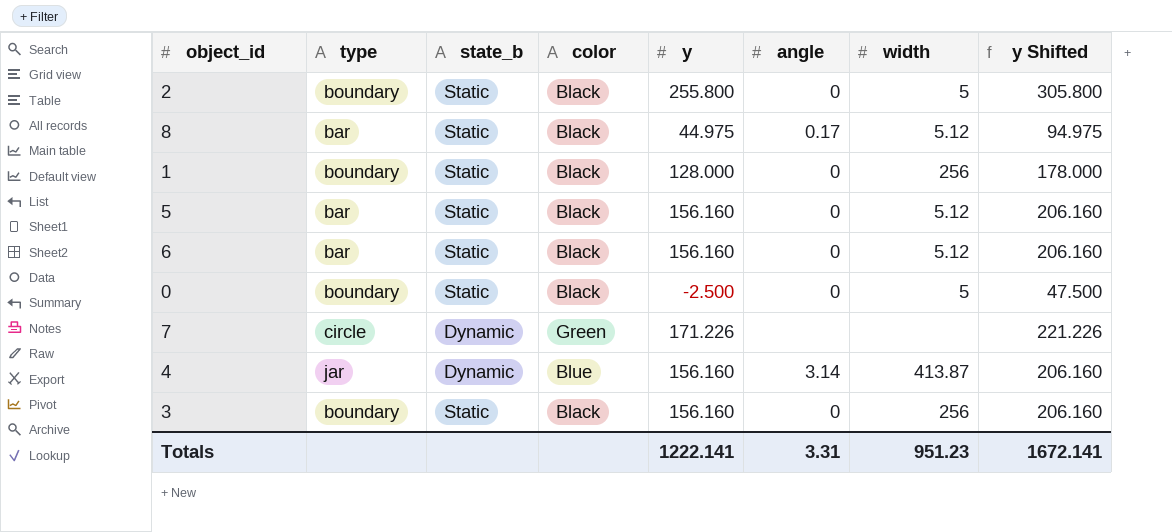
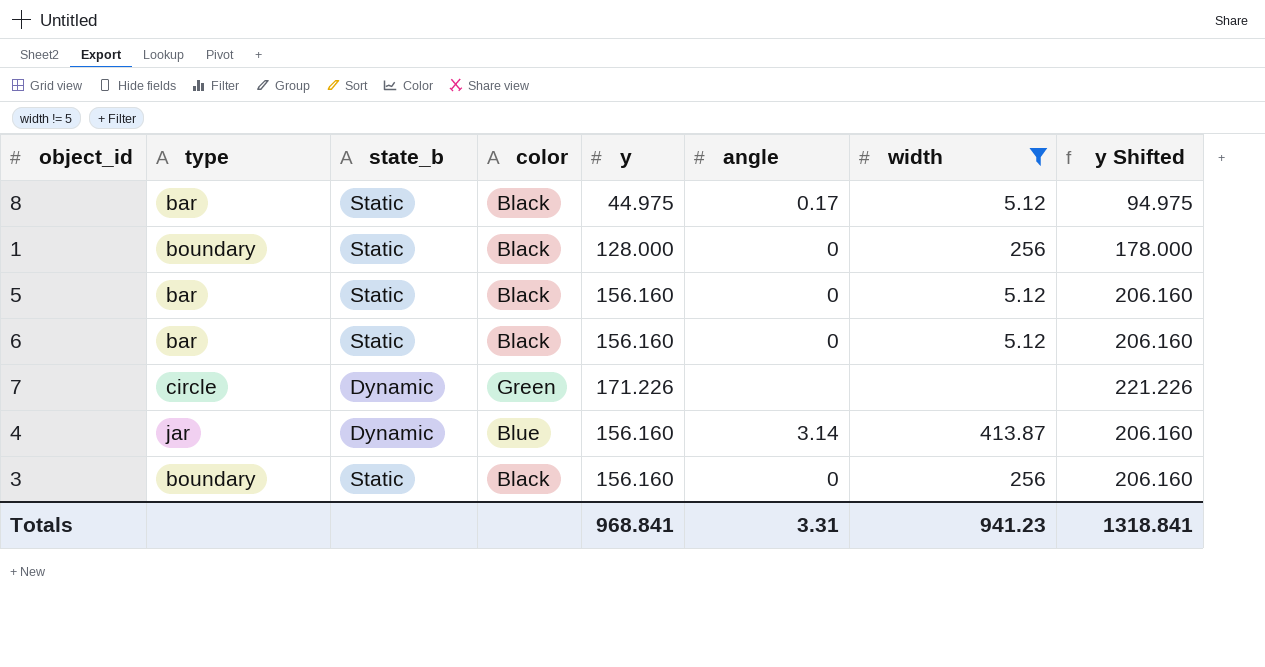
filter: none -> width != 5
Totals | y: 1222.141 -> 968.841
Totals | width: 951.23 -> 941.23
Totals | y Shifted: 1672.141 -> 1318.841

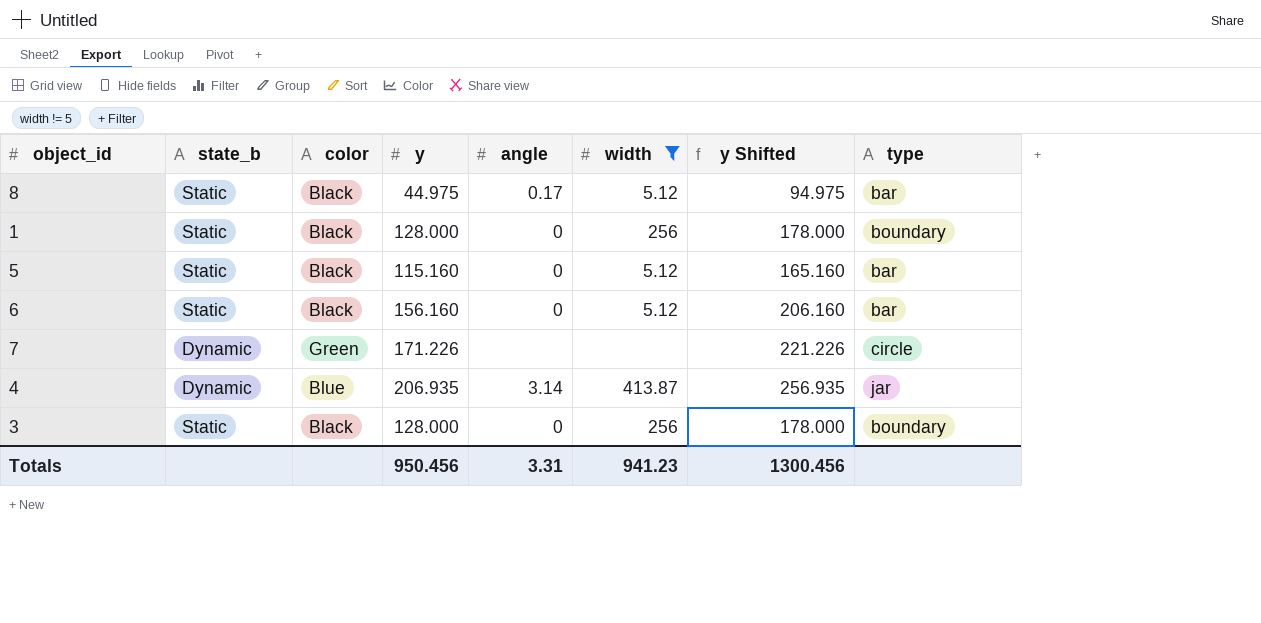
column type | position: 2 -> 8
5 | y: 156.160 -> 115.160
5 | y Shifted: 206.160 -> 165.160
4 | y: 156.160 -> 206.935
4 | y Shifted: 206.160 -> 256.935
3 | y: 156.160 -> 128.000
3 | y Shifted: 206.160 -> 178.000
Totals | y: 968.841 -> 950.456
Totals | y Shifted: 1318.841 -> 1300.456

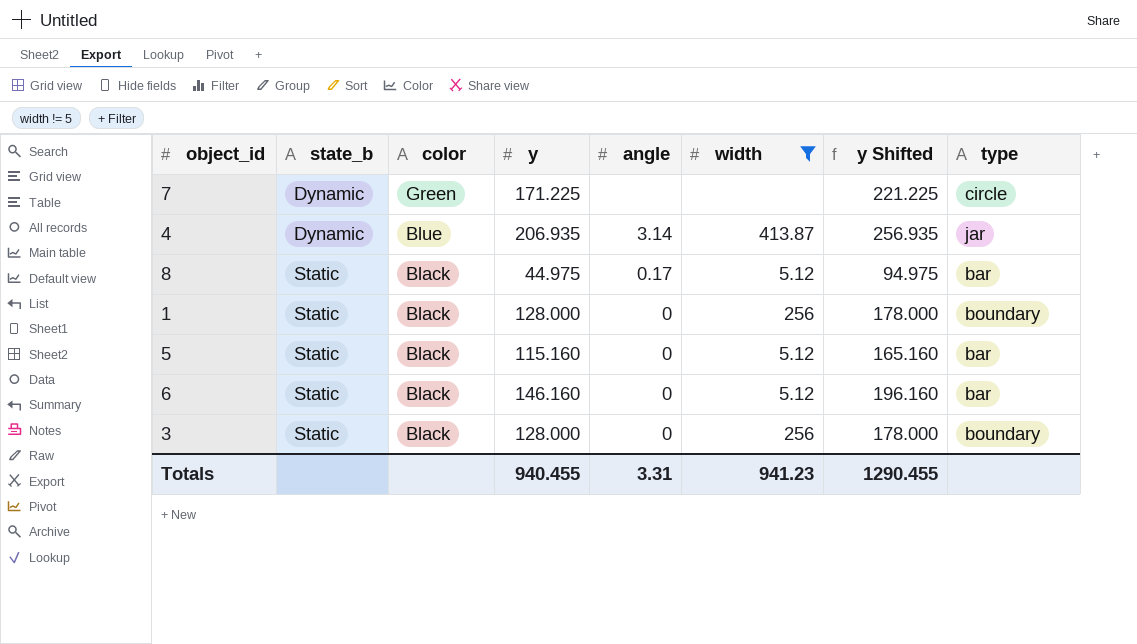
row order: none -> state_b ascending
7 | y: 171.226 -> 171.225
7 | y Shifted: 221.226 -> 221.225
6 | y: 156.160 -> 146.160
6 | y Shifted: 206.160 -> 196.160
Totals | y: 950.456 -> 940.455
Totals | y Shifted: 1300.456 -> 1290.455

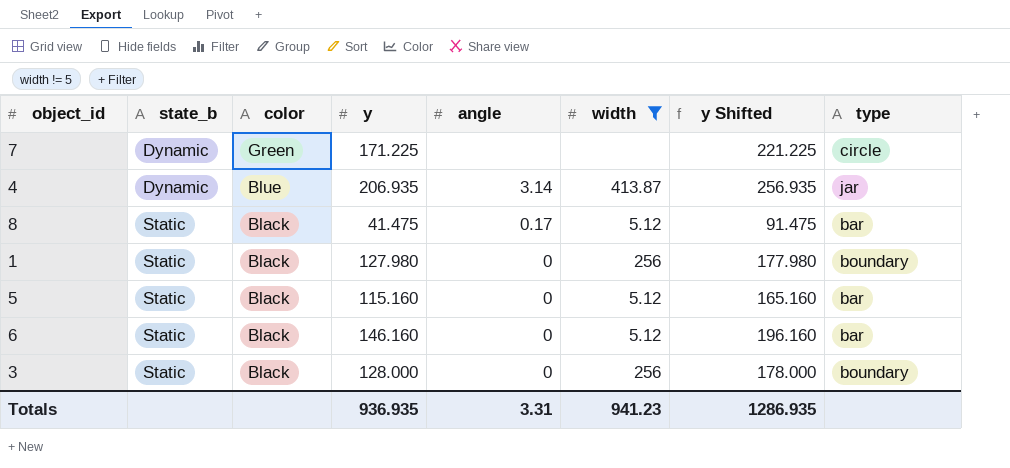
8 | y: 44.975 -> 41.475
8 | y Shifted: 94.975 -> 91.475
1 | y: 128.000 -> 127.980
1 | y Shifted: 178.000 -> 177.980
Totals | y: 940.455 -> 936.935
Totals | y Shifted: 1290.455 -> 1286.935

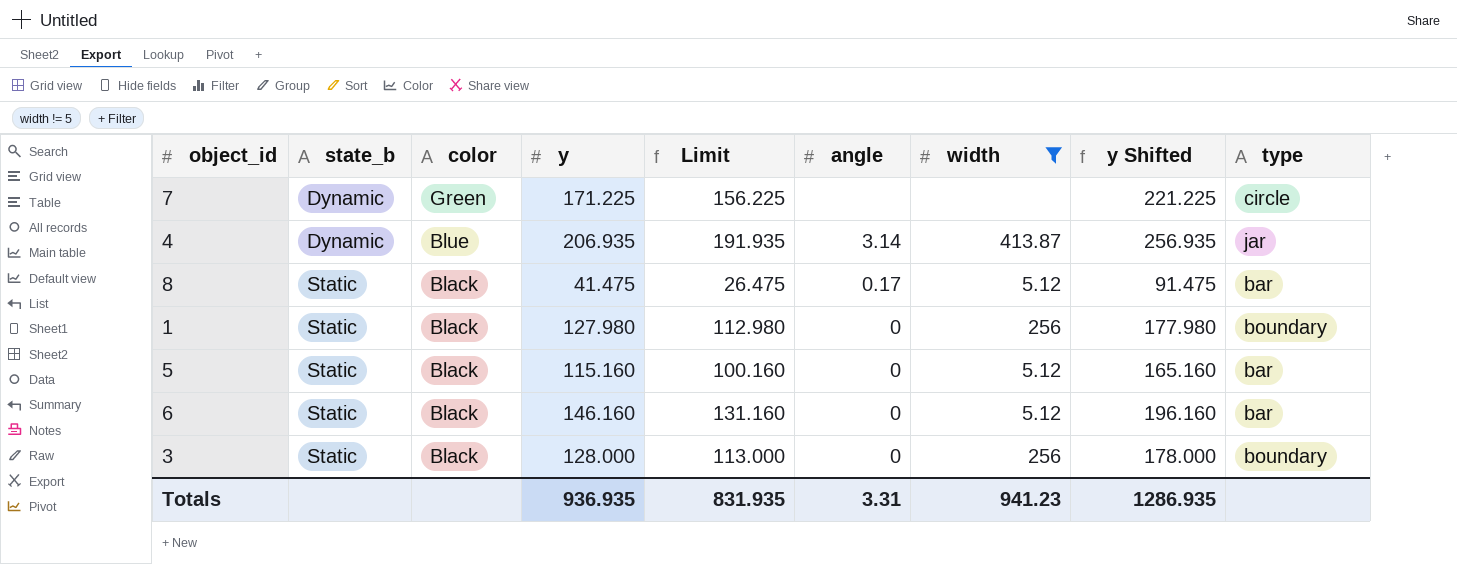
column Limit | formula: none -> [y] - 15

